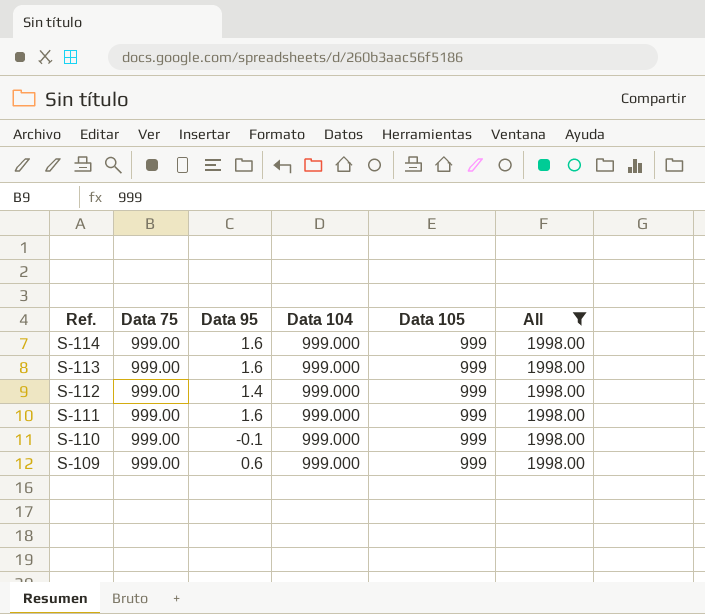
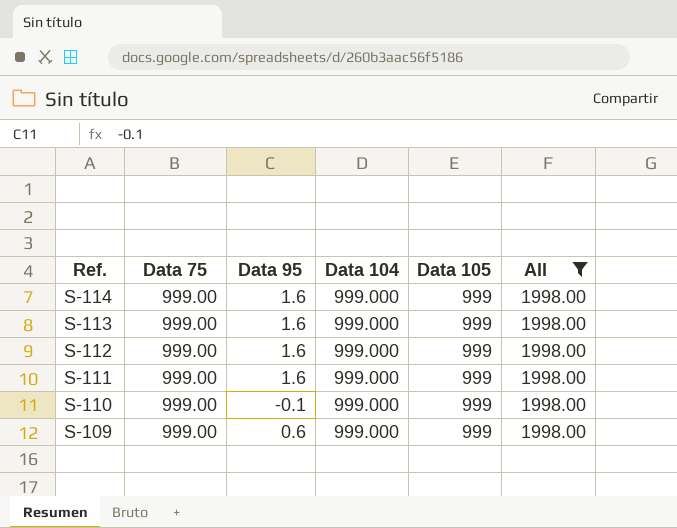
S-112 | Data 95: 1.4 -> 1.6

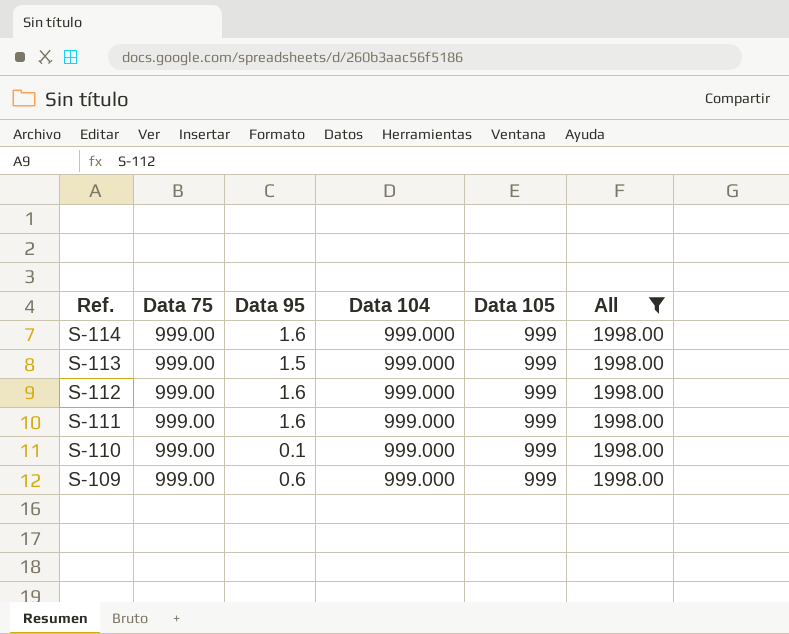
S-113 | Data 95: 1.6 -> 1.5
S-110 | Data 95: -0.1 -> 0.1

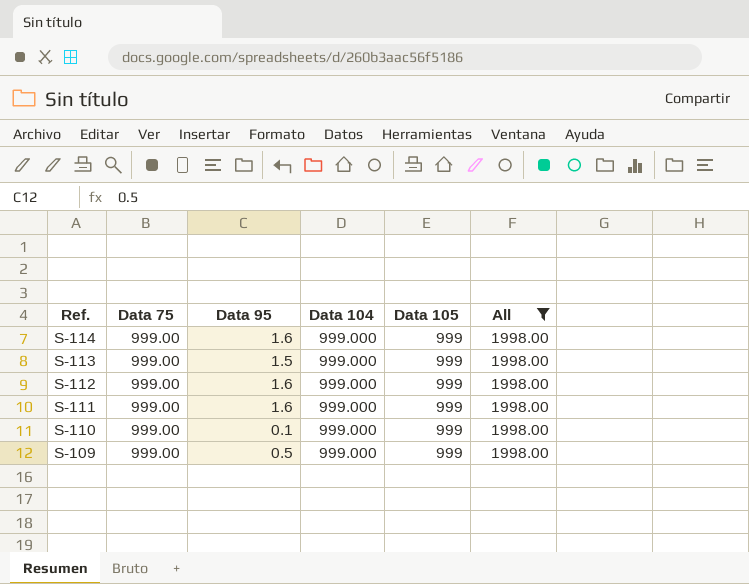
S-109 | Data 95: 0.6 -> 0.5

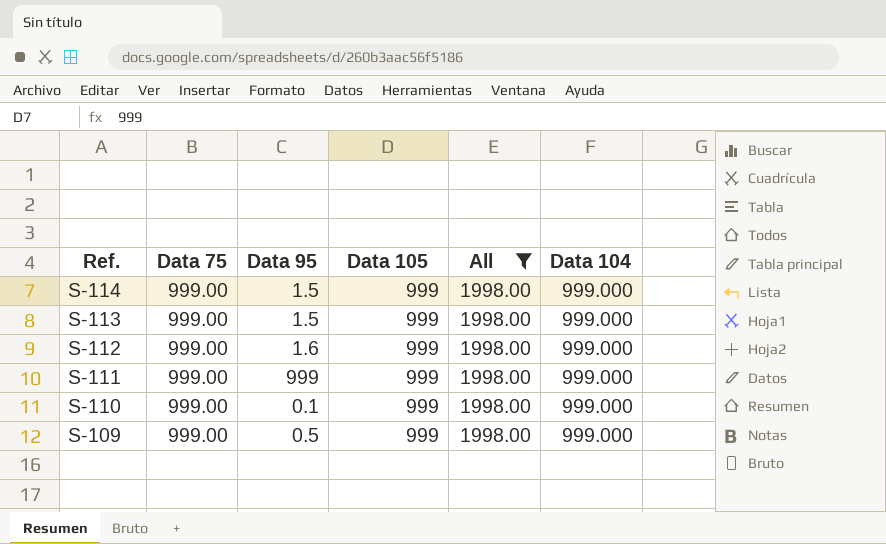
column Data 104 | position: 4 -> 6
S-114 | Data 95: 1.6 -> 1.5
S-111 | Data 95: 1.6 -> 999

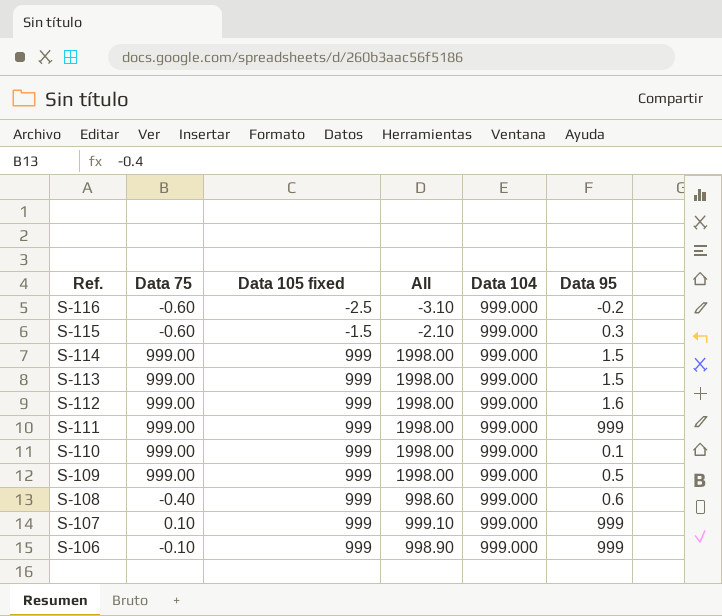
filter: All = 1998.00 -> none
column name: Data 105 -> Data 105 fixed
column Data 95 | position: 3 -> 6

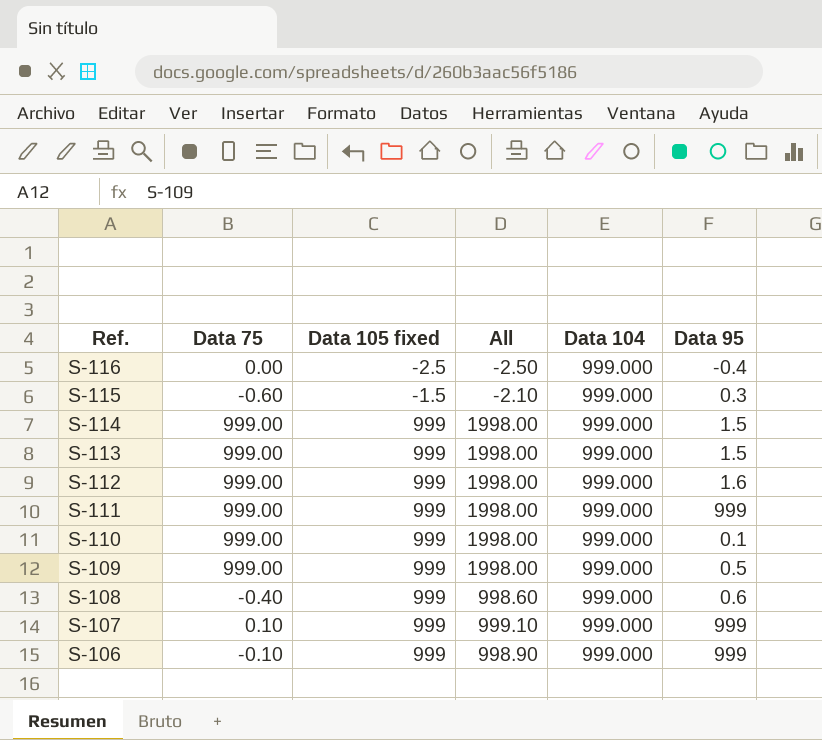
S-116 | Data 75: -0.60 -> 0.00
S-116 | All: -3.10 -> -2.50
S-116 | Data 95: -0.2 -> -0.4

